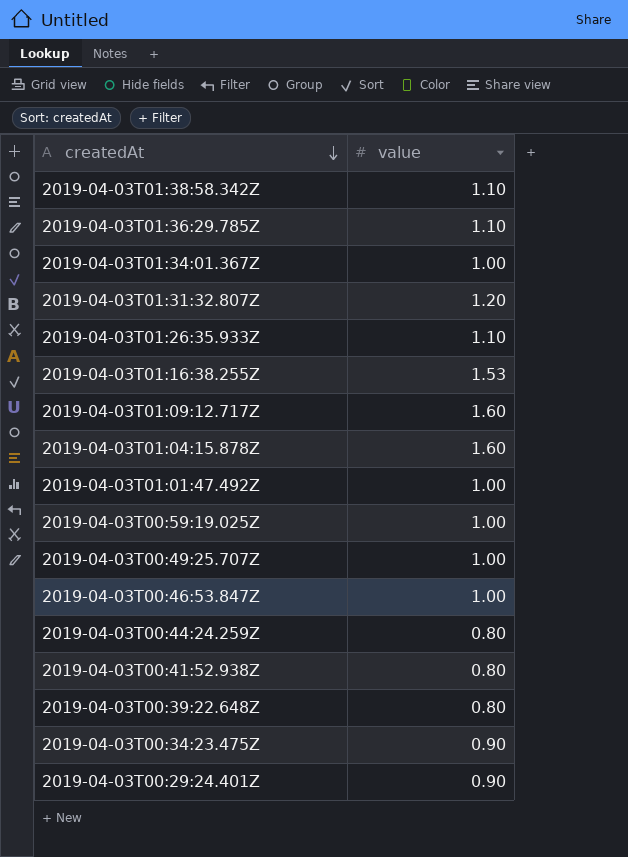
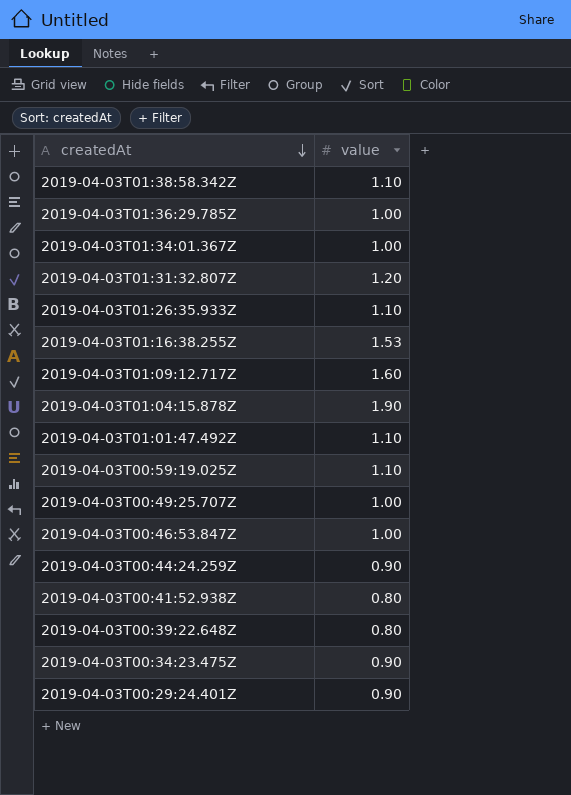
2019-04-03T01:36:29.785Z | value: 1.10 -> 1.00
2019-04-03T01:04:15.878Z | value: 1.60 -> 1.90
2019-04-03T01:01:47.492Z | value: 1.00 -> 1.10
2019-04-03T00:59:19.025Z | value: 1.00 -> 1.10
2019-04-03T00:44:24.259Z | value: 0.80 -> 0.90

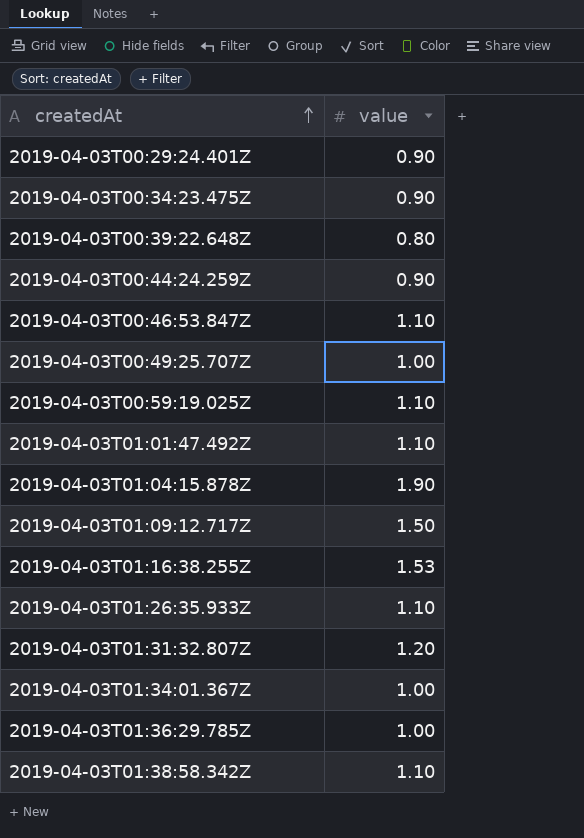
row order: createdAt descending -> createdAt ascending
row 2019-04-03T00:41:52.938Z: 0.80 -> none
2019-04-03T00:46:53.847Z | value: 1.00 -> 1.10
2019-04-03T01:09:12.717Z | value: 1.60 -> 1.50

